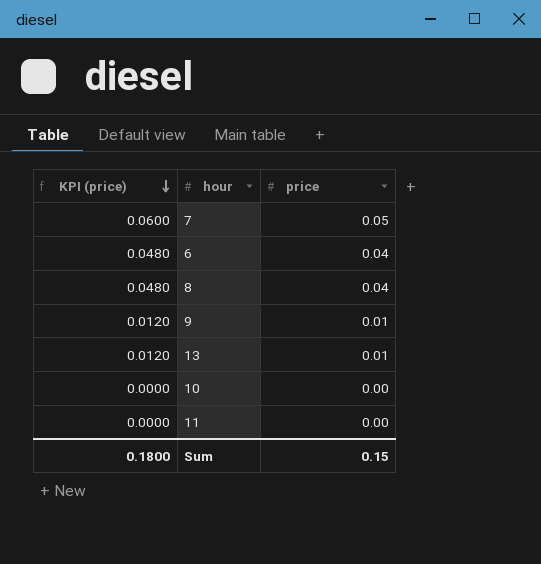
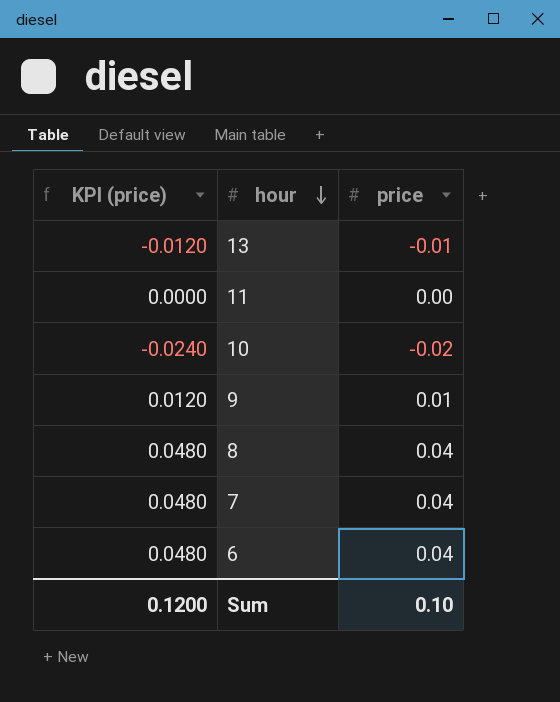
row order: KPI (price) descending -> hour descending
13 | KPI (price): 0.0120 -> -0.0120
13 | price: 0.01 -> -0.01
10 | KPI (price): 0.0000 -> -0.0240
10 | price: 0.00 -> -0.02
7 | KPI (price): 0.0600 -> 0.0480
7 | price: 0.05 -> 0.04
Sum | KPI (price): 0.1800 -> 0.1200
Sum | price: 0.15 -> 0.10

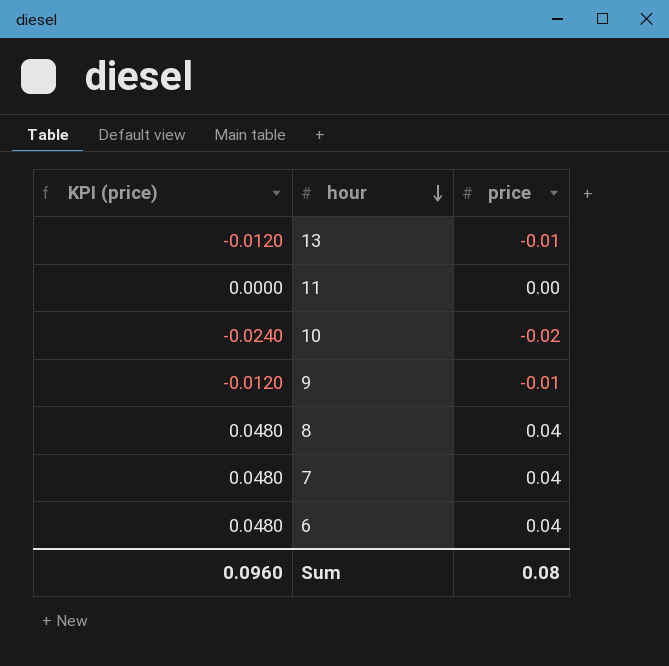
9 | KPI (price): 0.0120 -> -0.0120
9 | price: 0.01 -> -0.01
Sum | KPI (price): 0.1200 -> 0.0960
Sum | price: 0.10 -> 0.08

